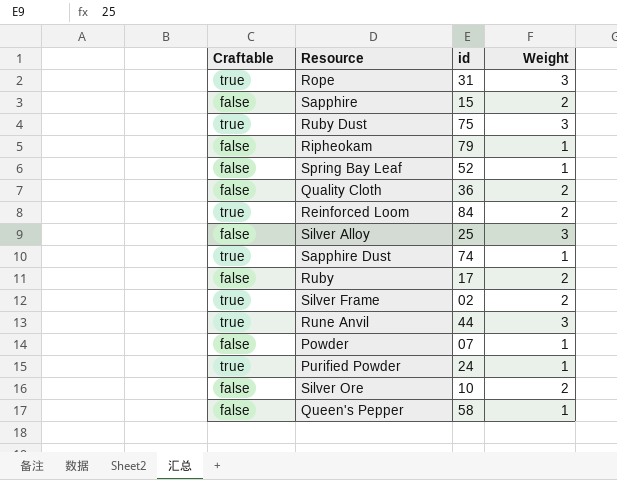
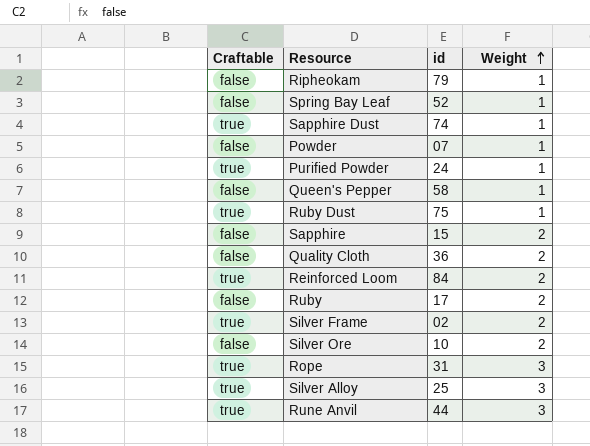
row order: none -> Weight ascending
Ruby Dust | Weight: 3 -> 1
Silver Alloy | Craftable: false -> true

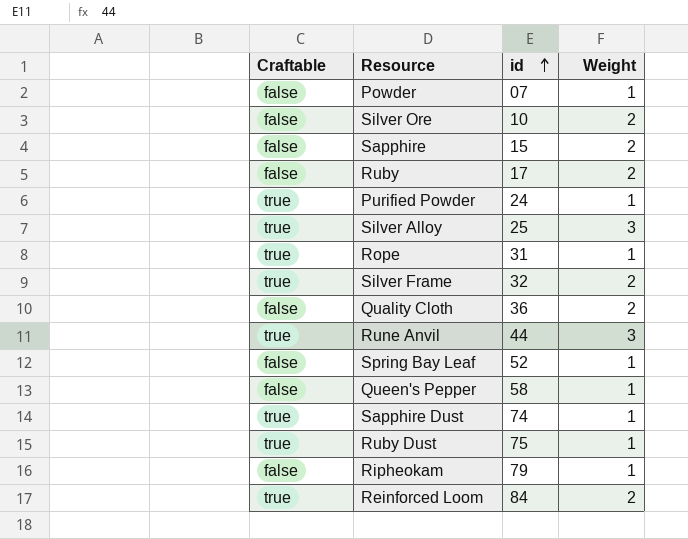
row order: Weight ascending -> id ascending
Rope | Weight: 3 -> 1
Silver Frame | id: 02 -> 32

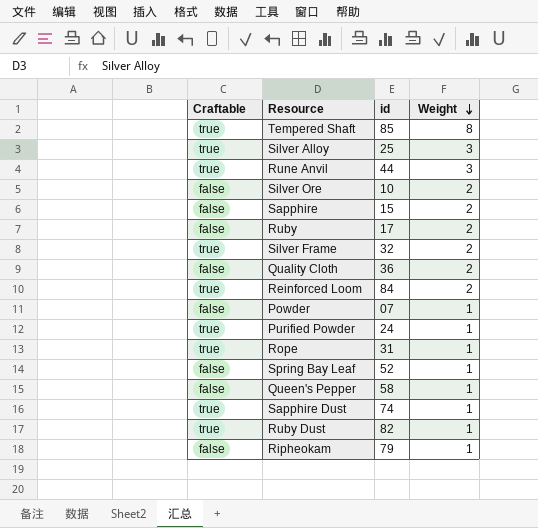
row order: id ascending -> Weight descending
row Tempered Shaft: none -> true | 85 | 8
Ruby Dust | id: 75 -> 82

